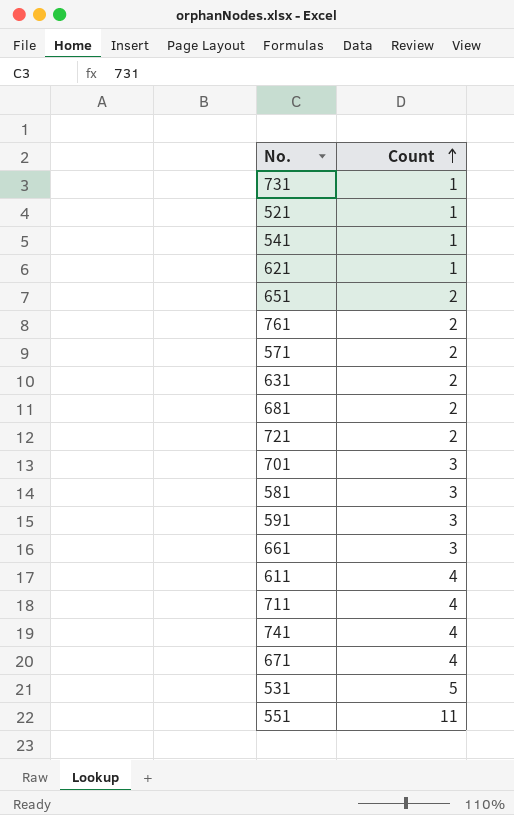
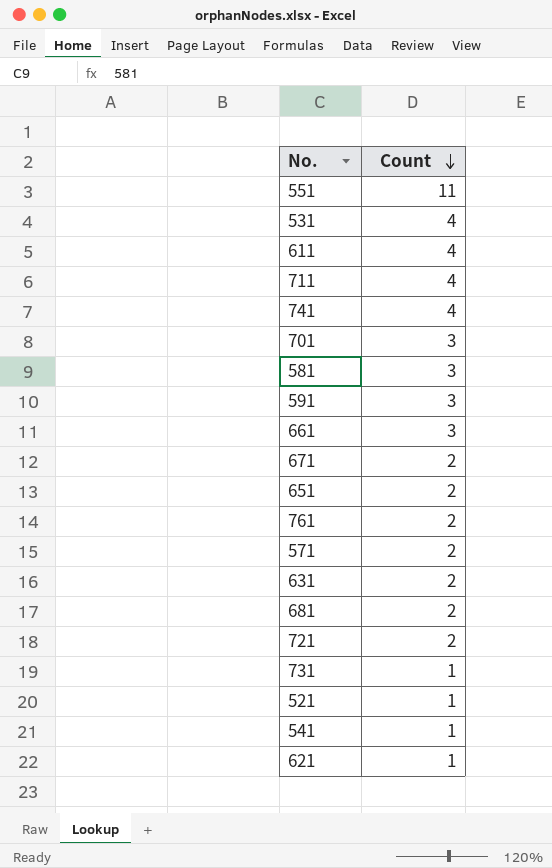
row order: Count ascending -> Count descending
531 | Count: 5 -> 4
671 | Count: 4 -> 2

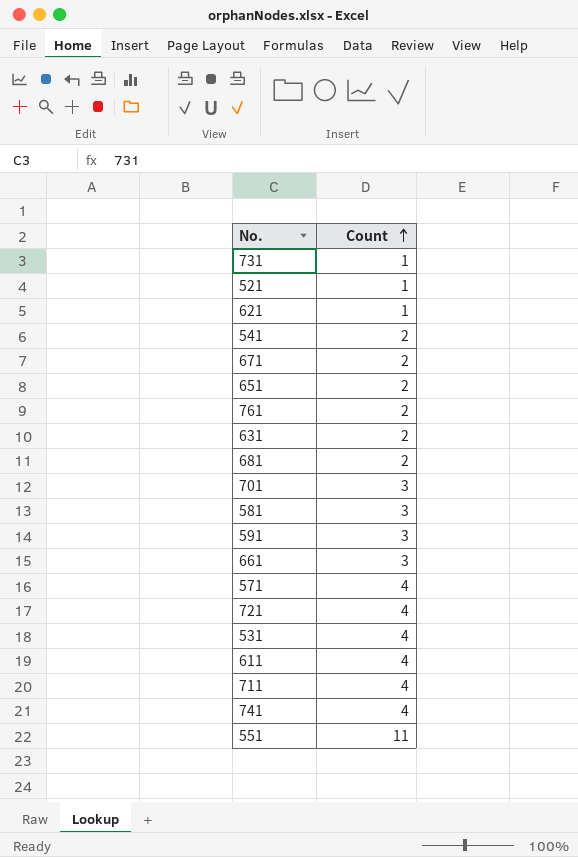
row order: Count descending -> Count ascending
541 | Count: 1 -> 2
571 | Count: 2 -> 4
721 | Count: 2 -> 4

